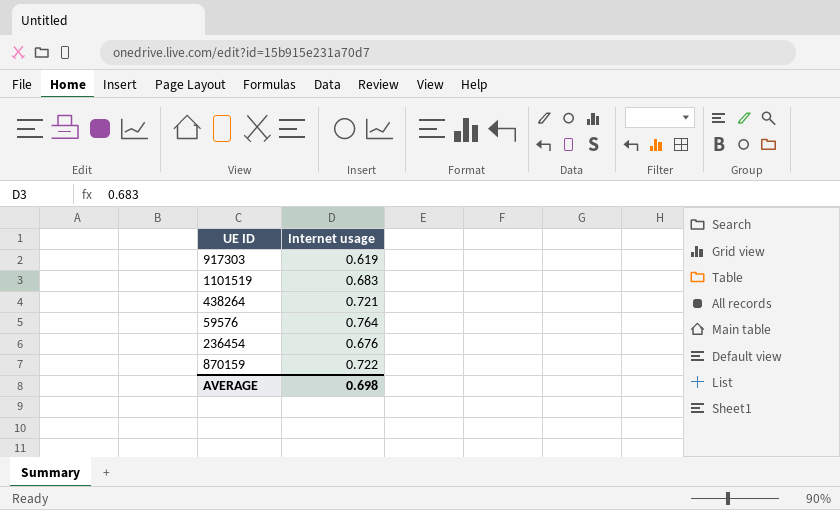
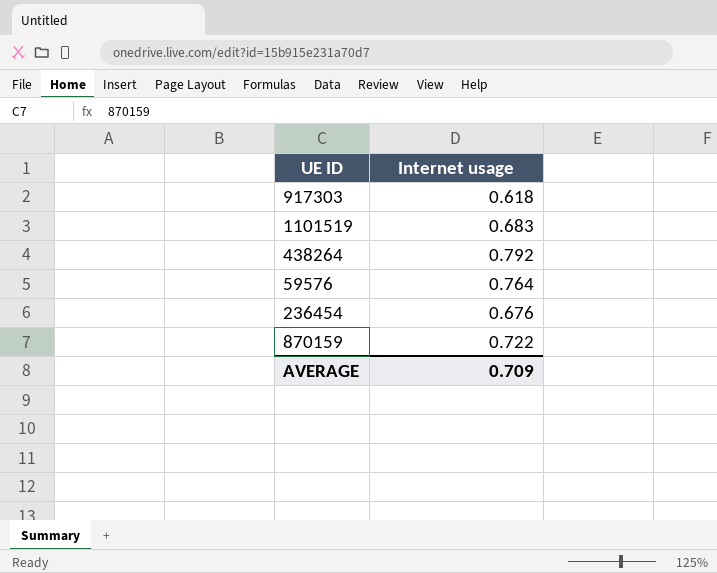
917303 | Internet usage: 0.619 -> 0.618
438264 | Internet usage: 0.721 -> 0.792
AVERAGE | Internet usage: 0.698 -> 0.709

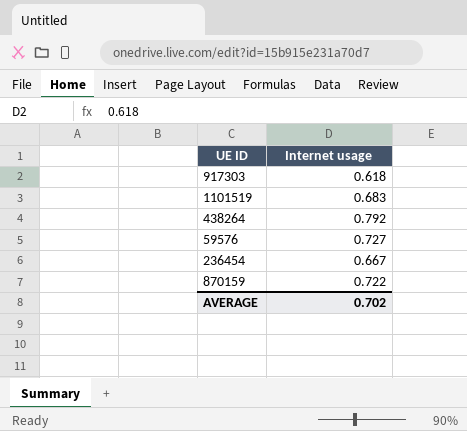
59576 | Internet usage: 0.764 -> 0.727
236454 | Internet usage: 0.676 -> 0.667
AVERAGE | Internet usage: 0.709 -> 0.702

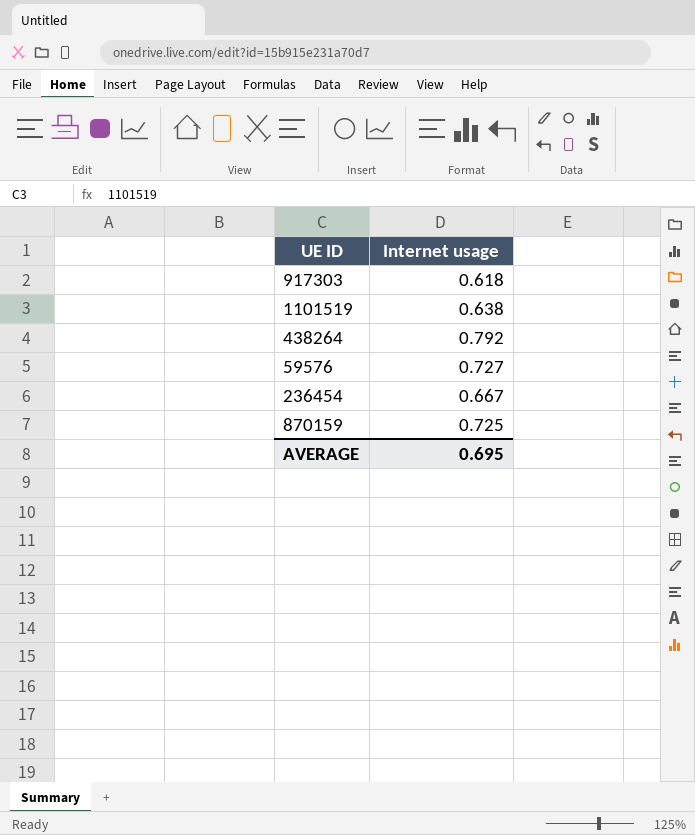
1101519 | Internet usage: 0.683 -> 0.638
870159 | Internet usage: 0.722 -> 0.725
AVERAGE | Internet usage: 0.702 -> 0.695

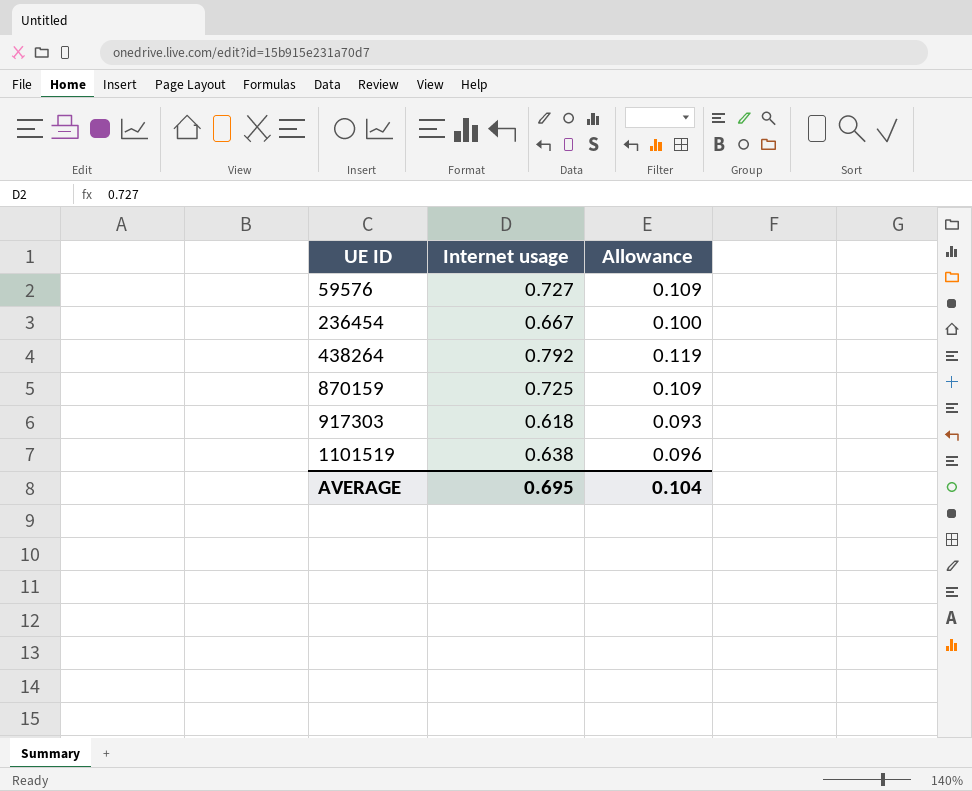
row order: none -> UE ID ascending
column Allowance | formula: none -> [Internet usage] * 0.15

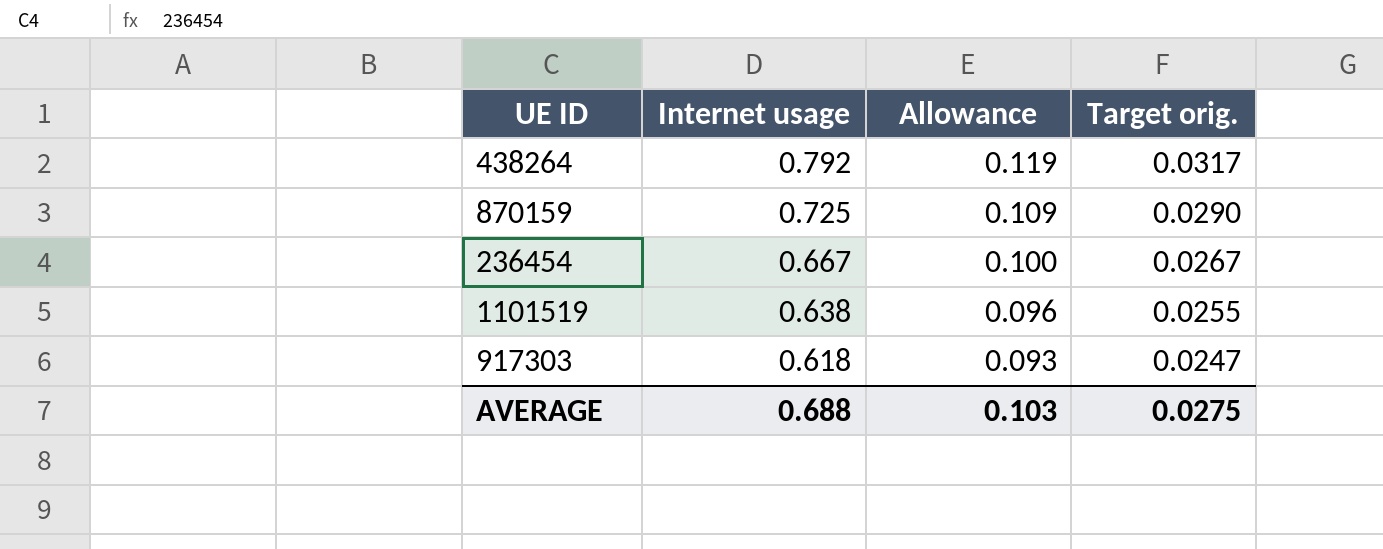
row order: UE ID ascending -> Internet usage descending
column Target orig. | formula: none -> [Internet usage] * 0.04
row 59576: 0.727 | 0.109 -> none
AVERAGE | Internet usage: 0.695 -> 0.688
AVERAGE | Allowance: 0.104 -> 0.103

